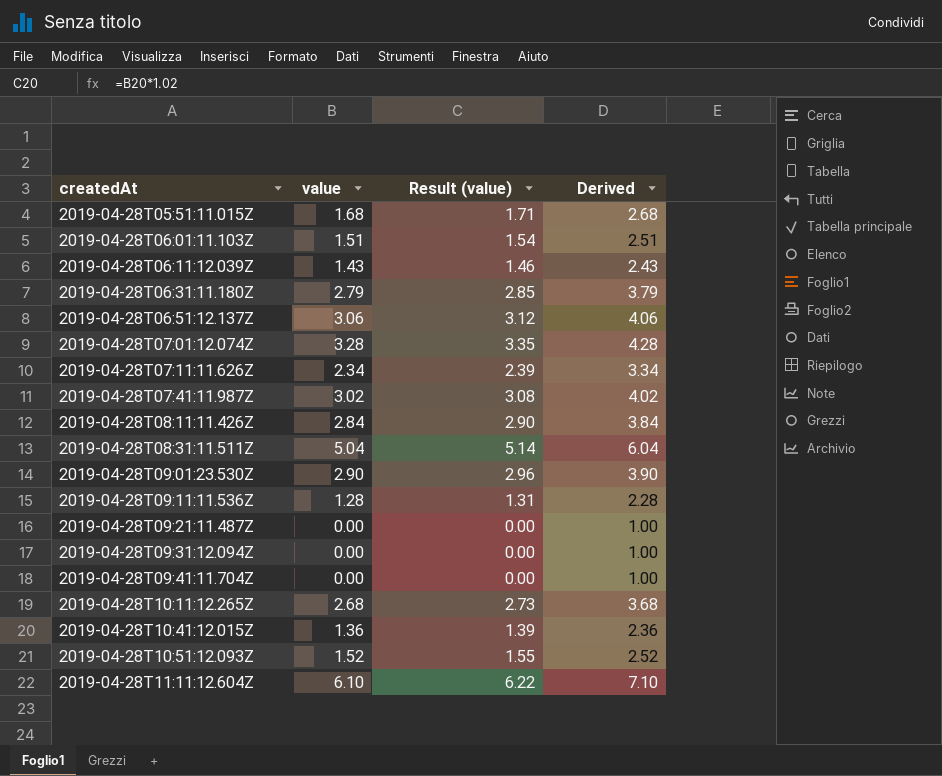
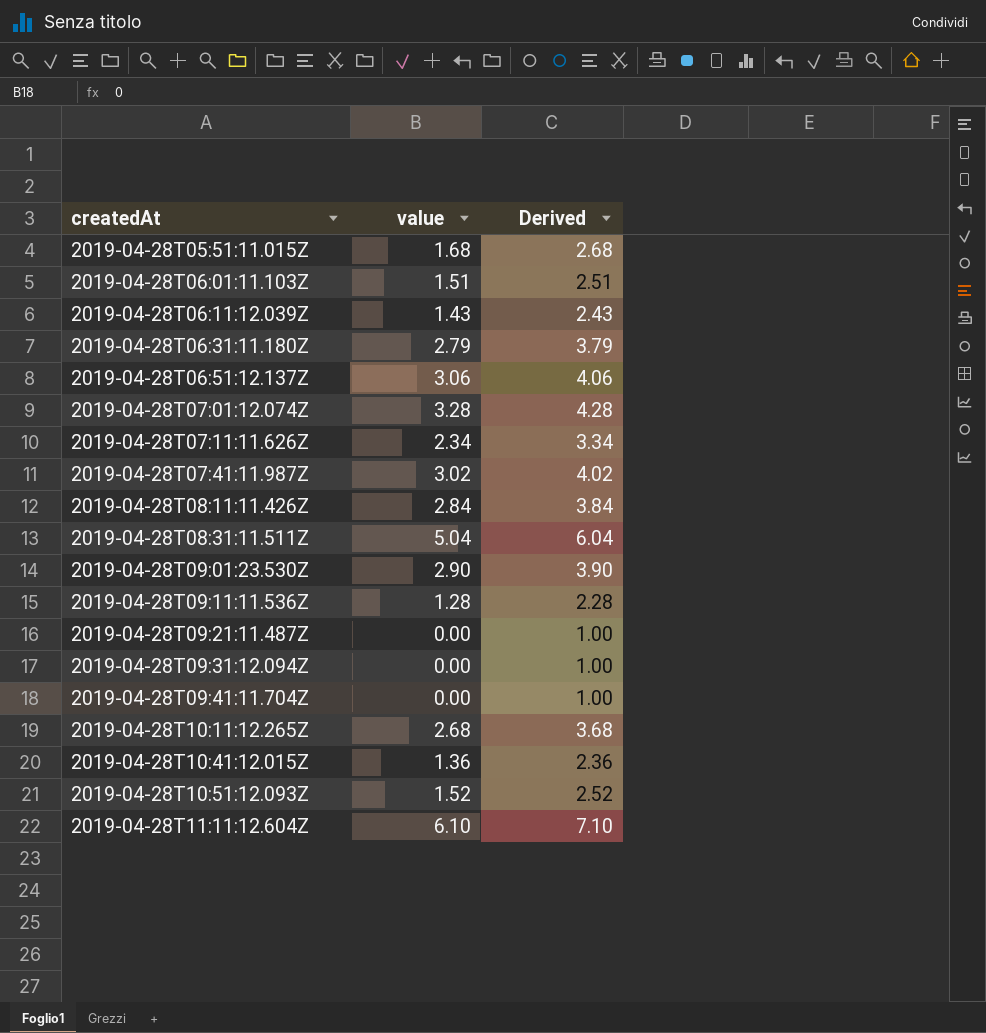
column Result (value) | formula: [value] * 1.02 -> none

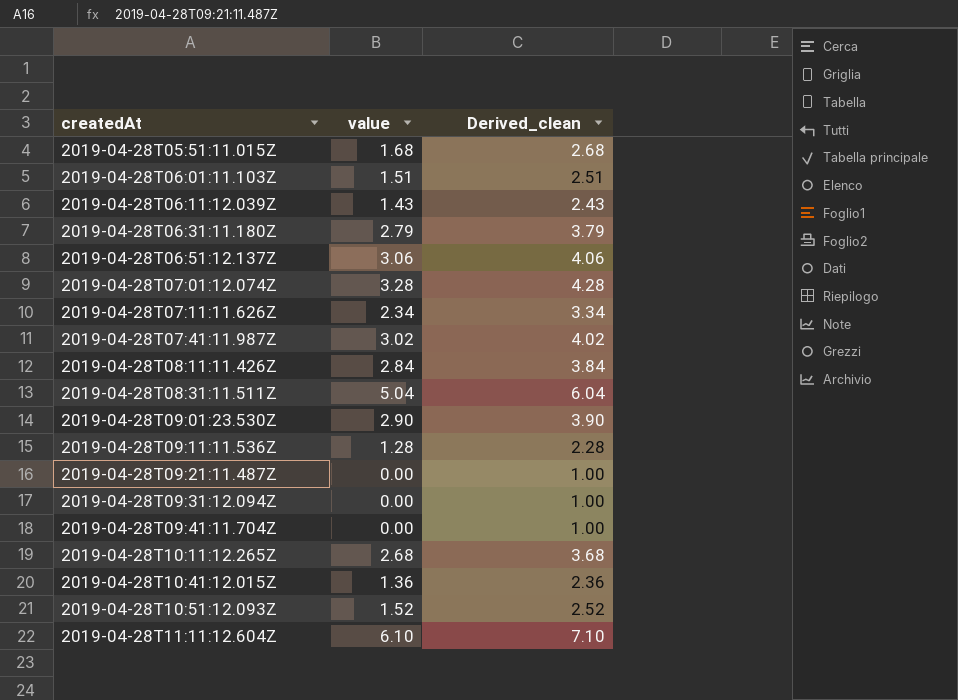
column name: Derived -> Derived_clean

